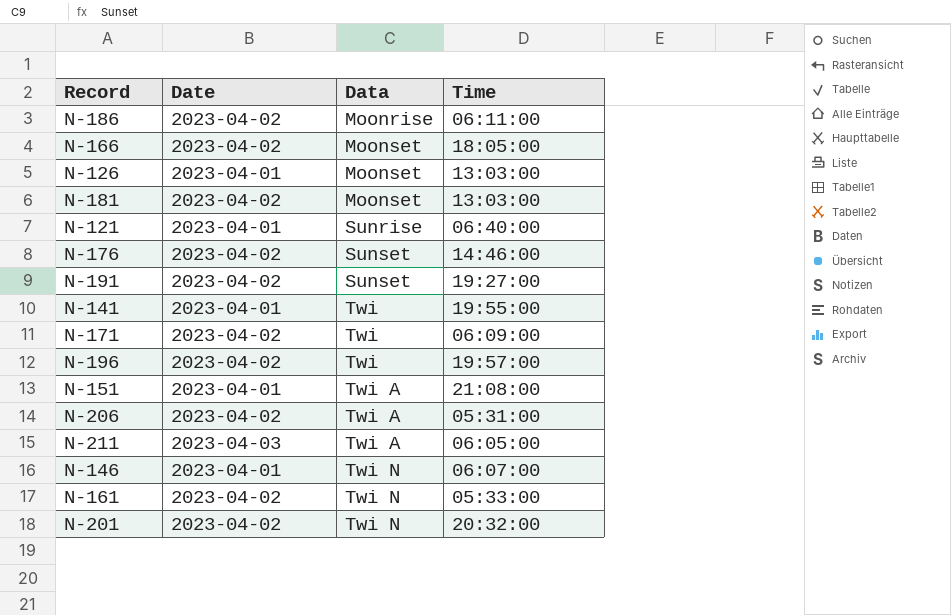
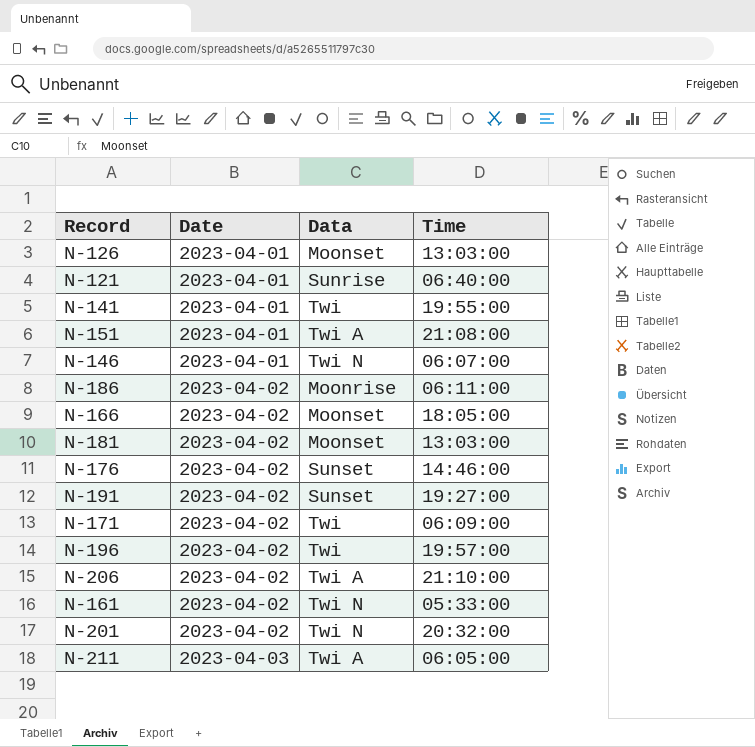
row order: Data ascending -> Date ascending
N-206 | Time: 05:31:00 -> 21:10:00

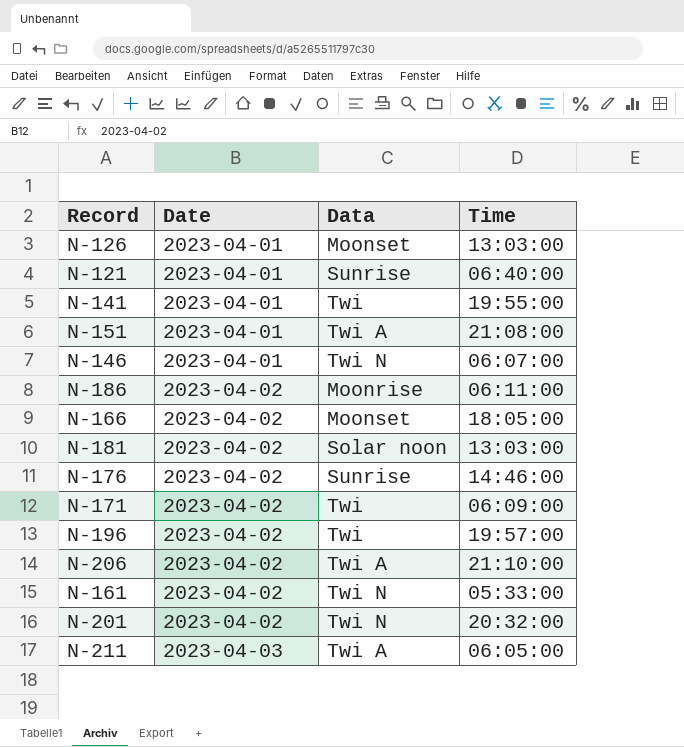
row N-191: 2023-04-02 | Sunset | 19:27:00 -> none
N-181 | Data: Moonset -> Solar noon
N-176 | Data: Sunset -> Sunrise

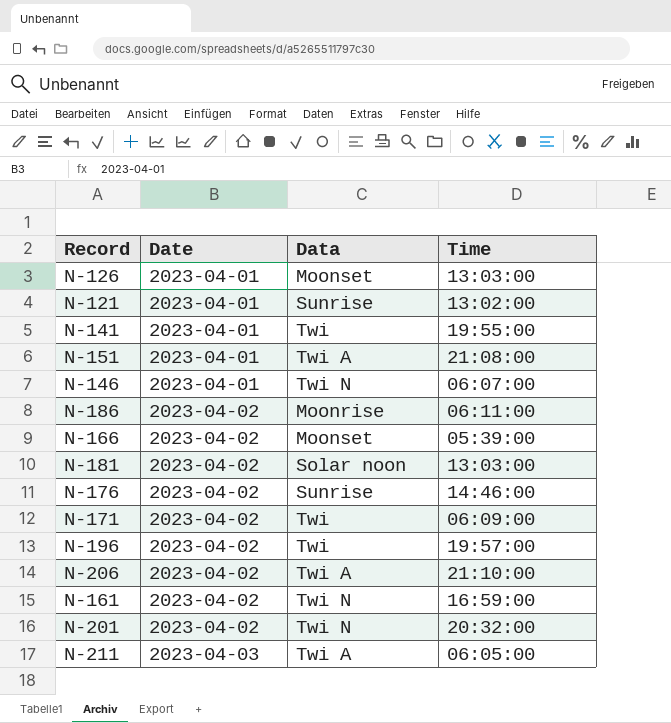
N-121 | Time: 06:40:00 -> 13:02:00
N-166 | Time: 18:05:00 -> 05:39:00
N-161 | Time: 05:33:00 -> 16:59:00

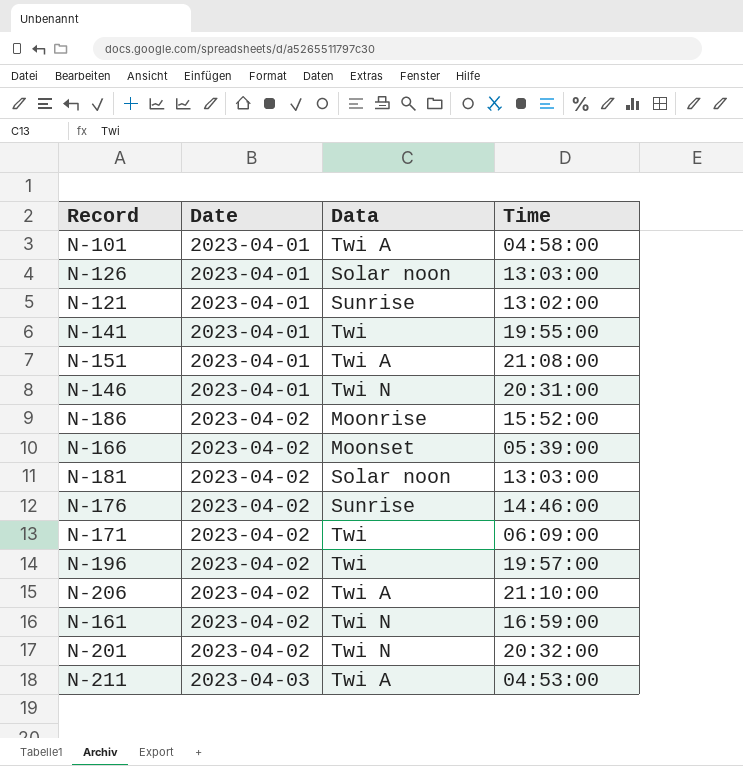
row N-101: none -> 2023-04-01 | Twi A | 04:58:00
N-126 | Data: Moonset -> Solar noon
N-146 | Time: 06:07:00 -> 20:31:00
N-186 | Time: 06:11:00 -> 15:52:00
N-211 | Time: 06:05:00 -> 04:53:00

